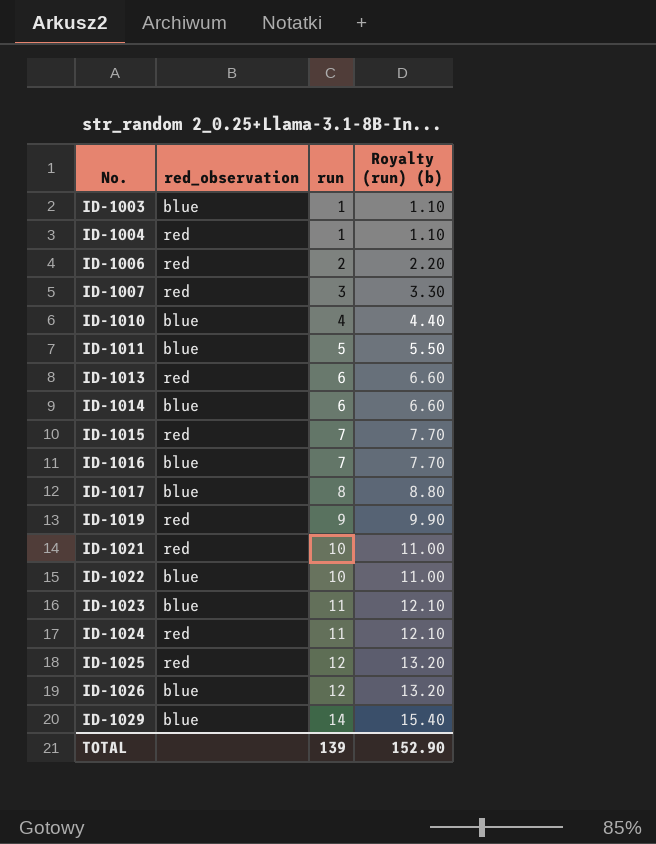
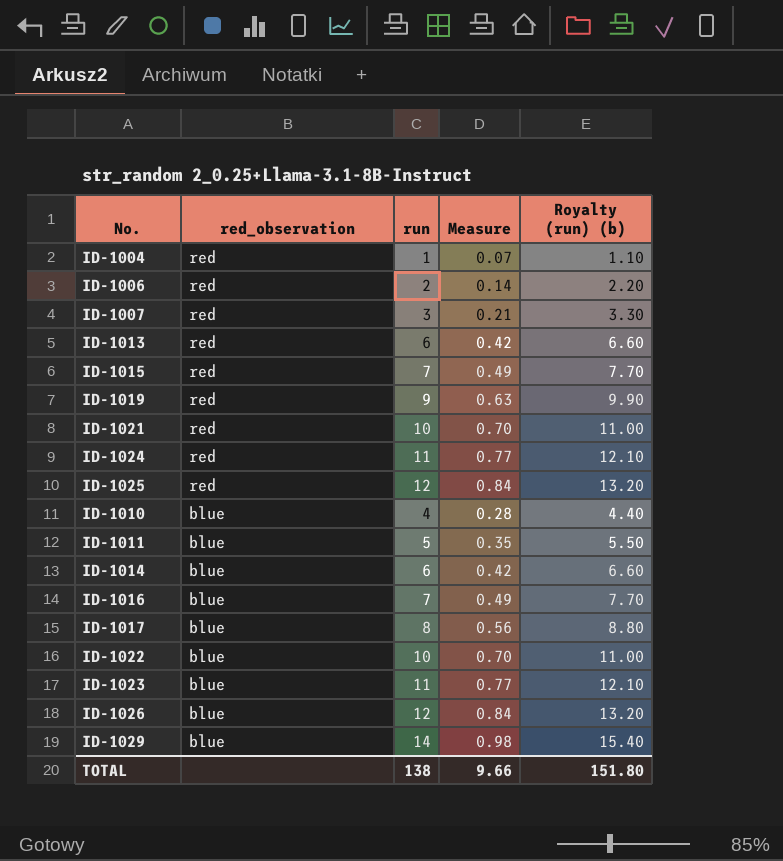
row order: No. ascending -> red_observation descending
column Measure | formula: none -> [run] * 0.07
row ID-1003: blue | 1 | 1.10 -> none
TOTAL | run: 139 -> 138
TOTAL | Royalty (run) (b): 152.90 -> 151.80

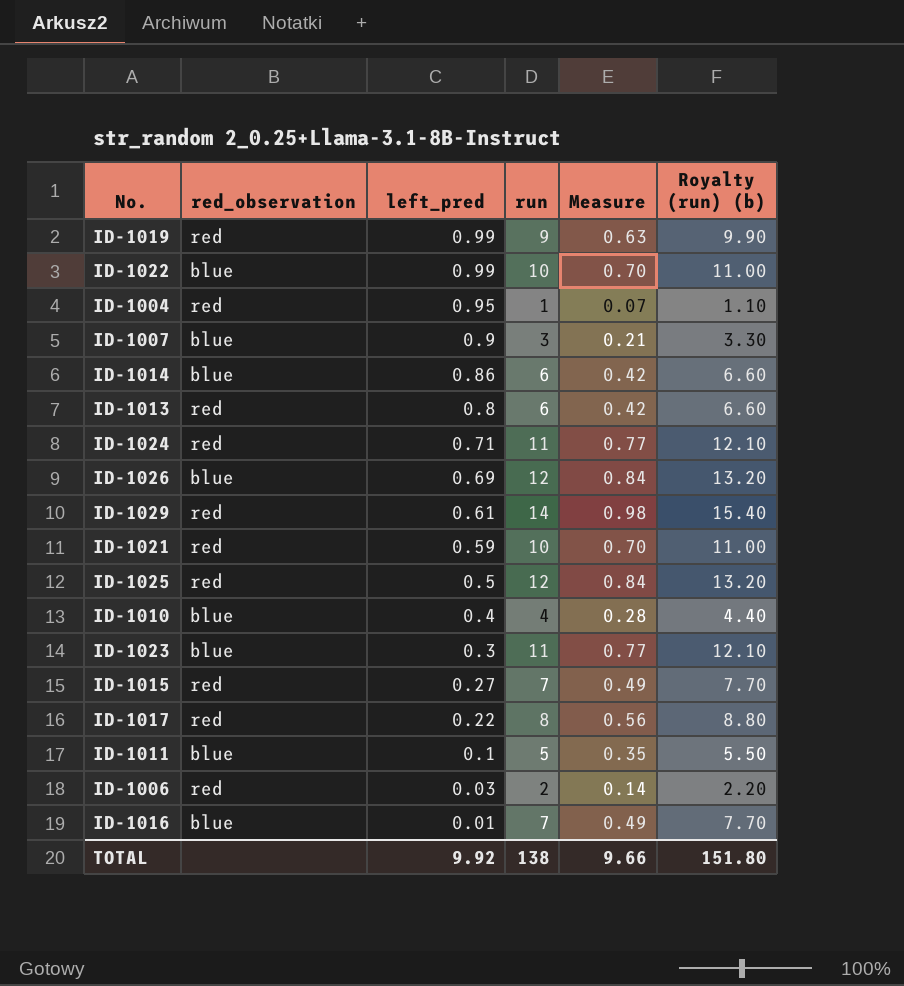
row order: red_observation descending -> left_pred descending
column left_pred | position: none -> 3
ID-1007 | red_observation: red -> blue
ID-1029 | red_observation: blue -> red
ID-1017 | red_observation: blue -> red

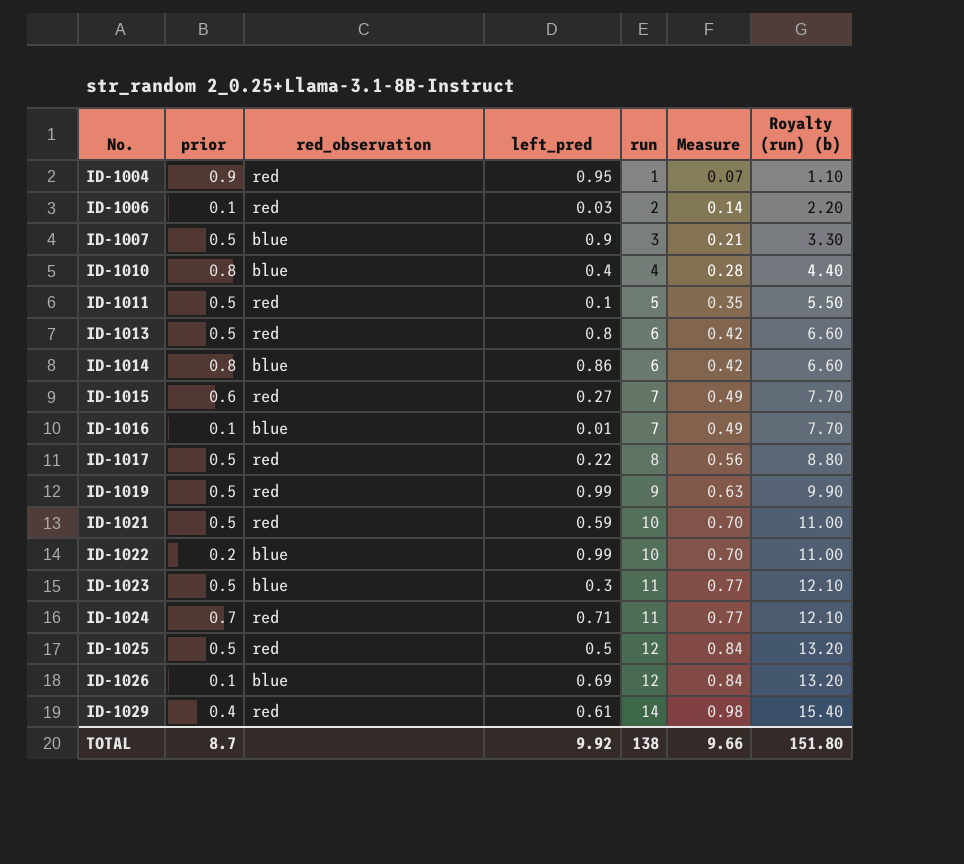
row order: left_pred descending -> No. ascending
column prior | position: none -> 2
ID-1011 | red_observation: blue -> red

